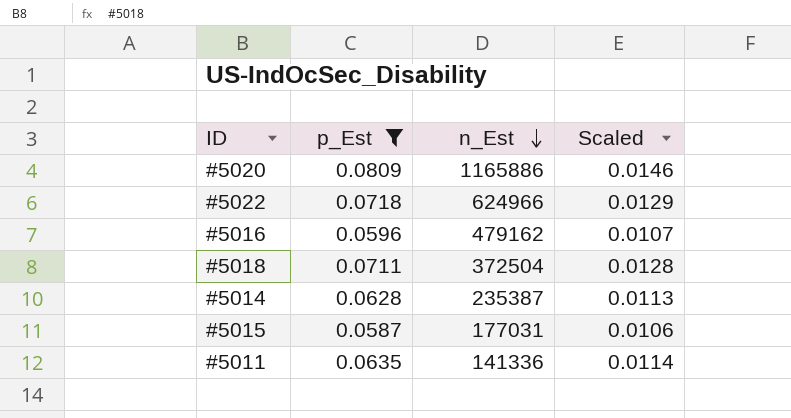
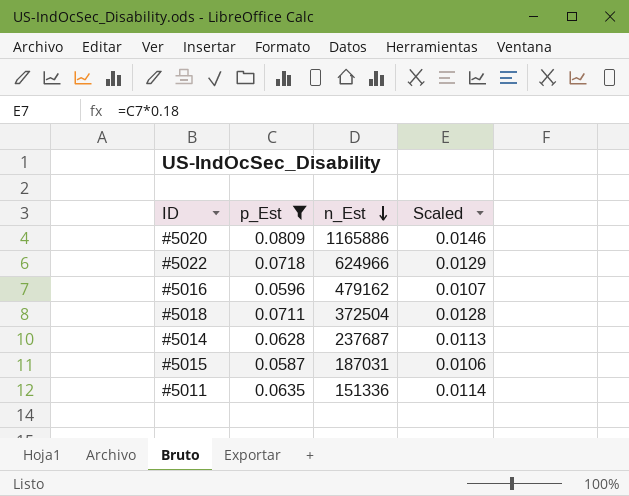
#5014 | n_Est: 235387 -> 237687
#5015 | n_Est: 177031 -> 187031
#5011 | n_Est: 141336 -> 151336

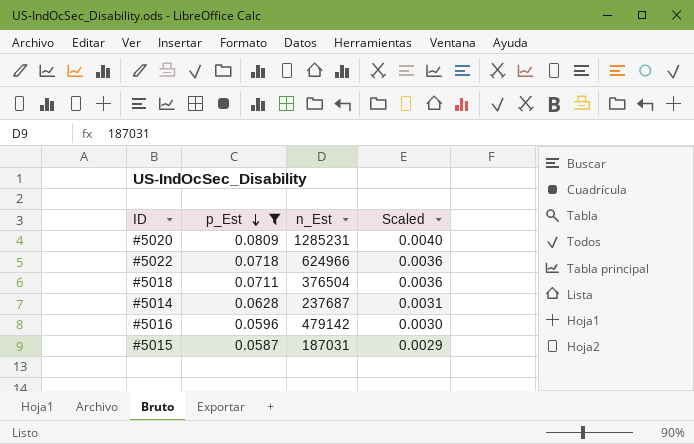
row order: n_Est descending -> p_Est descending
column Scaled | formula: [p_Est] * 0.18 -> [p_Est] * 0.05
row #5011: 0.0635 | 151336 | 0.0114 -> none
#5020 | n_Est: 1165886 -> 1285231
#5018 | n_Est: 372504 -> 376504
#5016 | n_Est: 479162 -> 479142

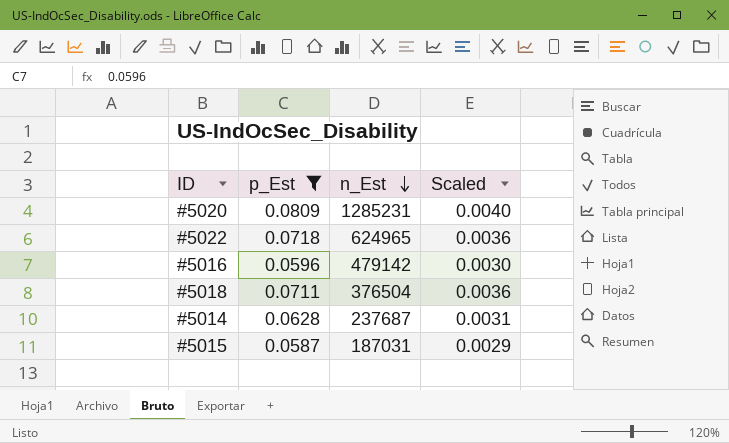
row order: p_Est descending -> n_Est descending
#5022 | n_Est: 624966 -> 624965

